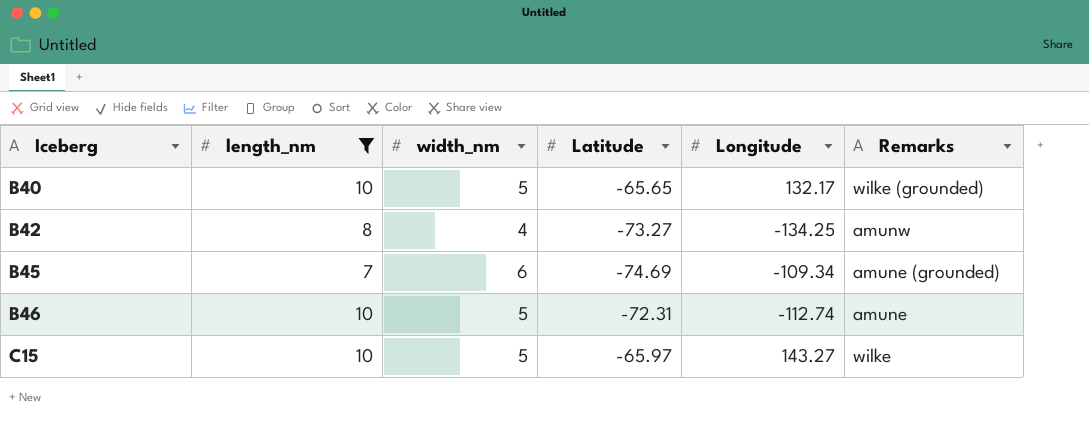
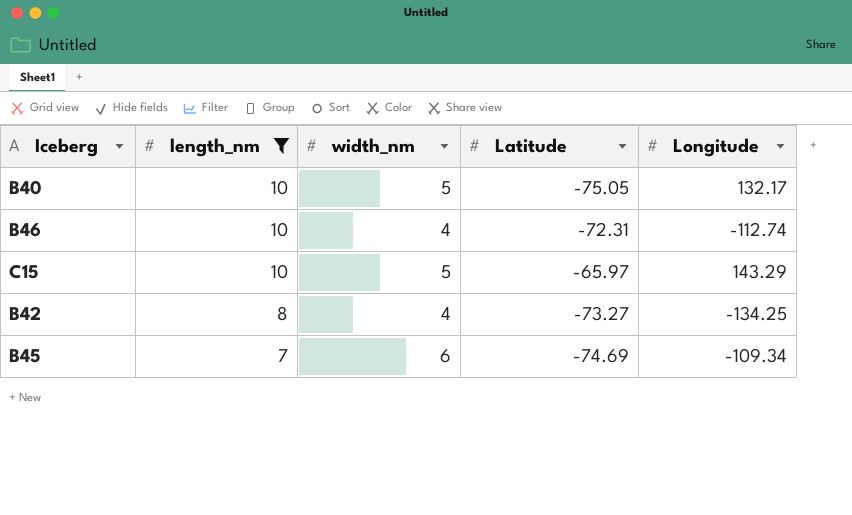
row order: Iceberg ascending -> length_nm descending
column Remarks | position: 6 -> none
B40 | Latitude: -65.65 -> -75.05
B46 | width_nm: 5 -> 4
C15 | Longitude: 143.27 -> 143.29

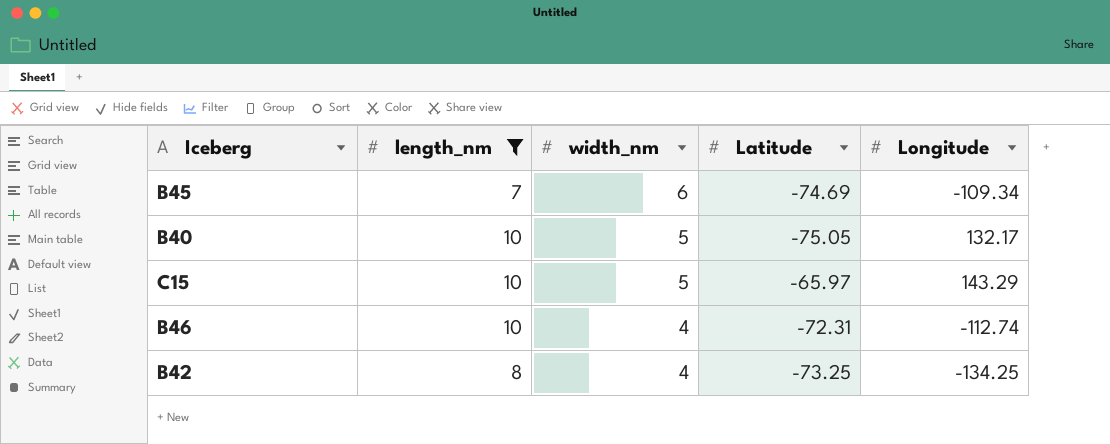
row order: length_nm descending -> width_nm descending
B42 | Latitude: -73.27 -> -73.25

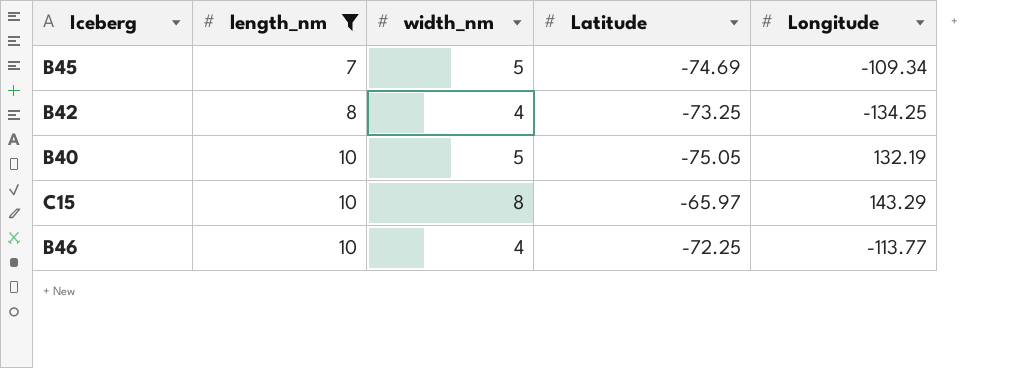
row order: width_nm descending -> length_nm ascending
B45 | width_nm: 6 -> 5
B40 | Longitude: 132.17 -> 132.19
C15 | width_nm: 5 -> 8
B46 | Latitude: -72.31 -> -72.25
B46 | Longitude: -112.74 -> -113.77

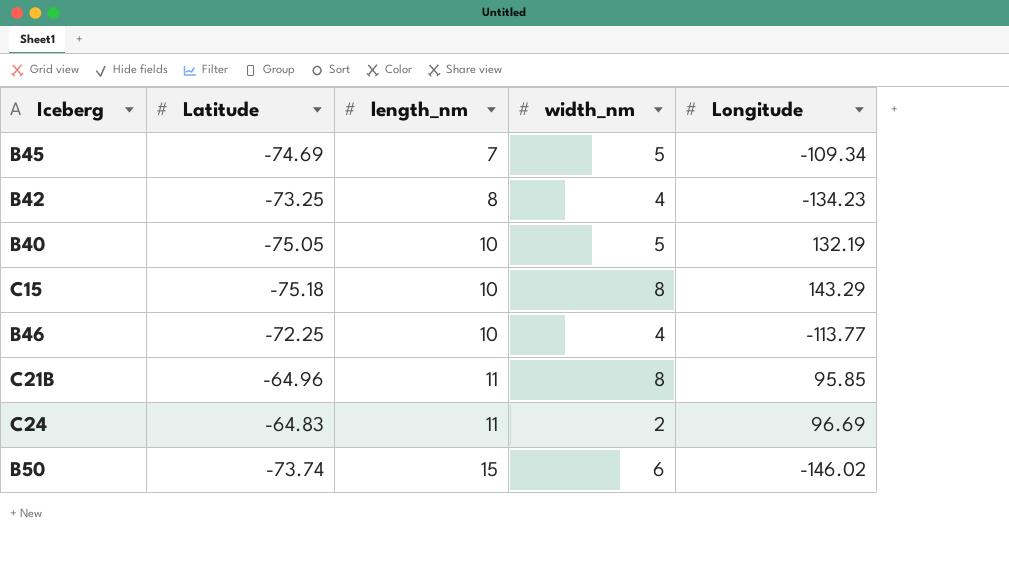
filter: length_nm <= 10 -> none
column Latitude | position: 4 -> 2
B42 | Longitude: -134.25 -> -134.23
C15 | Latitude: -65.97 -> -75.18

